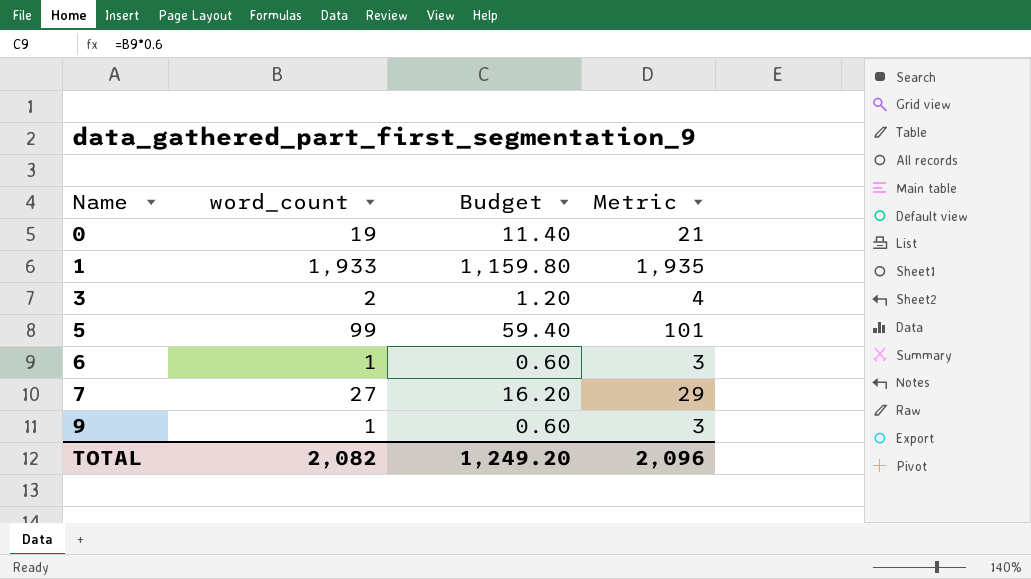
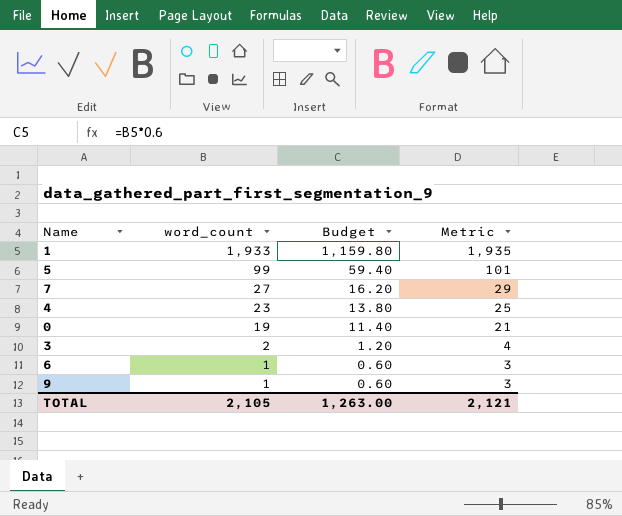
row order: Name ascending -> word_count descending
row 4: none -> 23 | 13.80 | 25
TOTAL | word_count: 2,082 -> 2,105
TOTAL | Budget: 1,249.20 -> 1,263.00
TOTAL | Metric: 2,096 -> 2,121

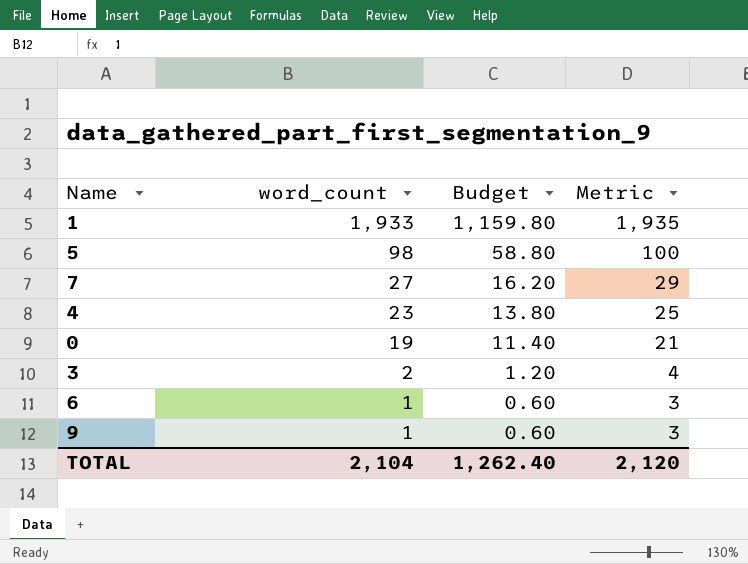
5 | word_count: 99 -> 98
5 | Budget: 59.40 -> 58.80
5 | Metric: 101 -> 100
TOTAL | word_count: 2,105 -> 2,104
TOTAL | Budget: 1,263.00 -> 1,262.40
TOTAL | Metric: 2,121 -> 2,120

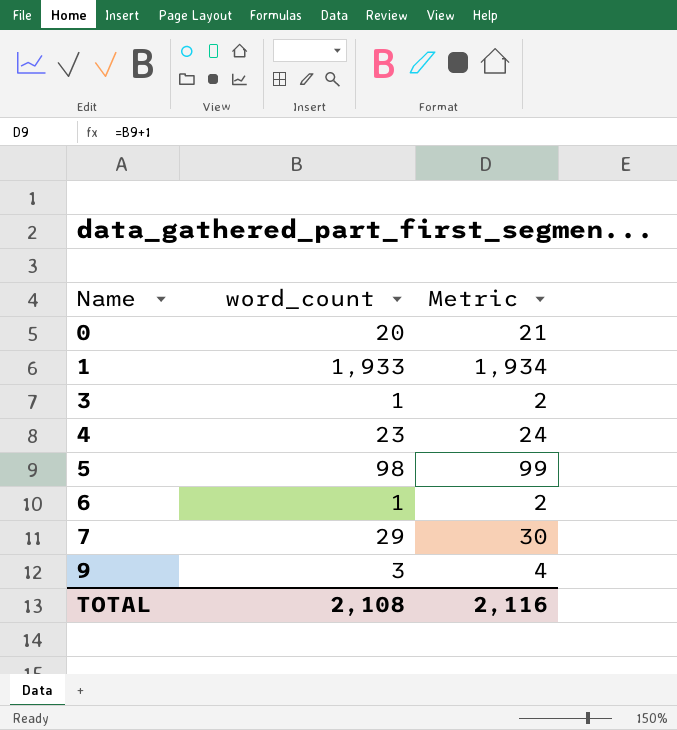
row order: word_count descending -> Name ascending
column Budget | formula: [word_count] * 0.6 -> none
column Metric | formula: [word_count] + 2 -> [word_count] + 1
0 | word_count: 19 -> 20
3 | word_count: 2 -> 1
7 | word_count: 27 -> 29
9 | word_count: 1 -> 3
TOTAL | word_count: 2,104 -> 2,108
TOTAL | Metric: 2,120 -> 2,116

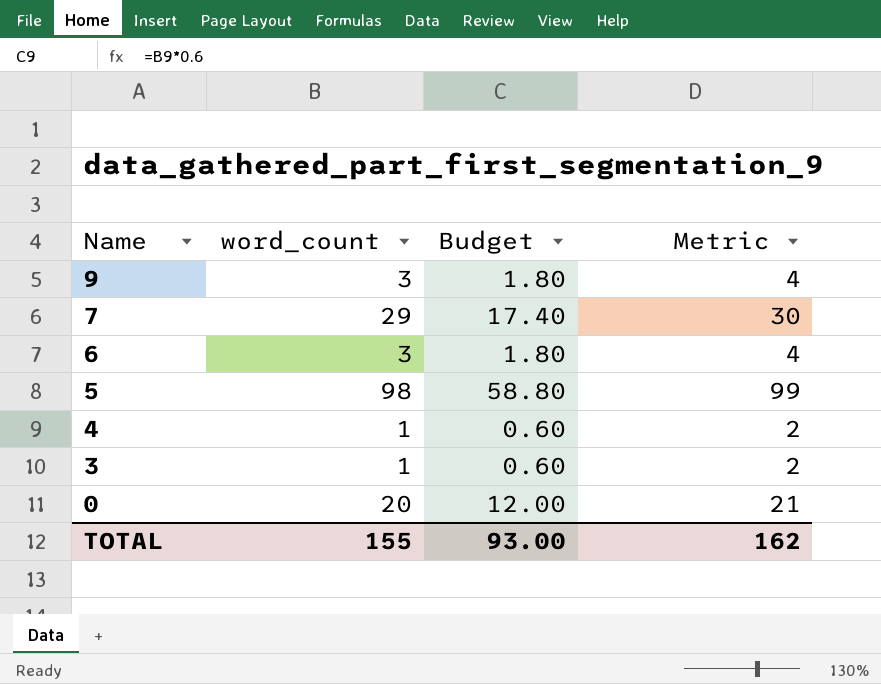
row order: Name ascending -> Name descending
column Budget | formula: none -> [word_count] * 0.6
row 1: 1,933 | 1,934 -> none
6 | word_count: 1 -> 3
6 | Metric: 2 -> 4
4 | word_count: 23 -> 1
4 | Metric: 24 -> 2
TOTAL | word_count: 2,108 -> 155
TOTAL | Metric: 2,116 -> 162

